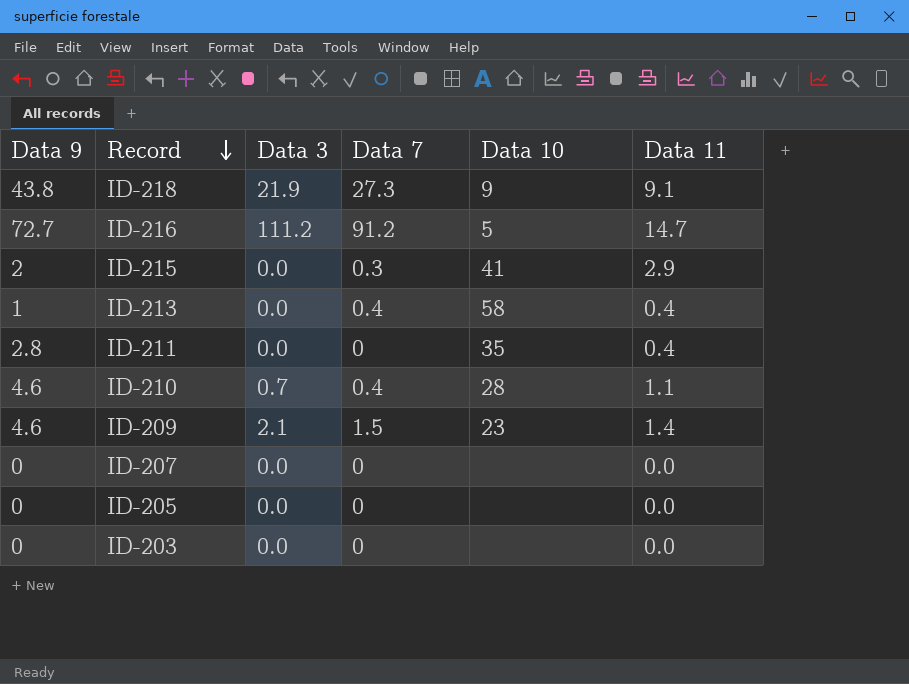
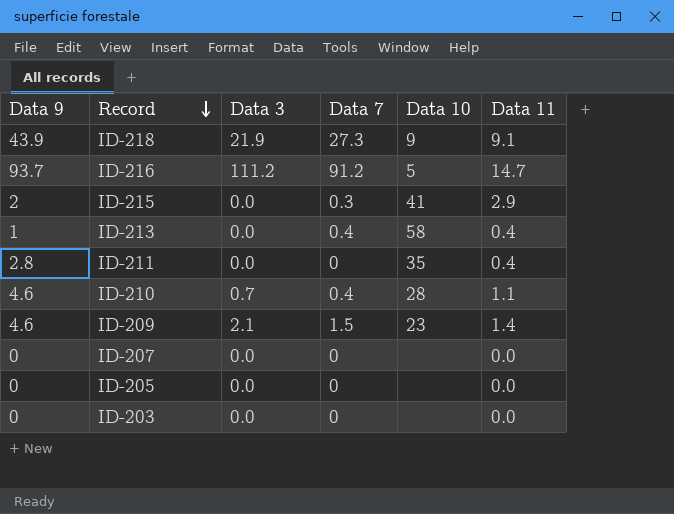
ID-218 | Data 9: 43.8 -> 43.9
ID-216 | Data 9: 72.7 -> 93.7

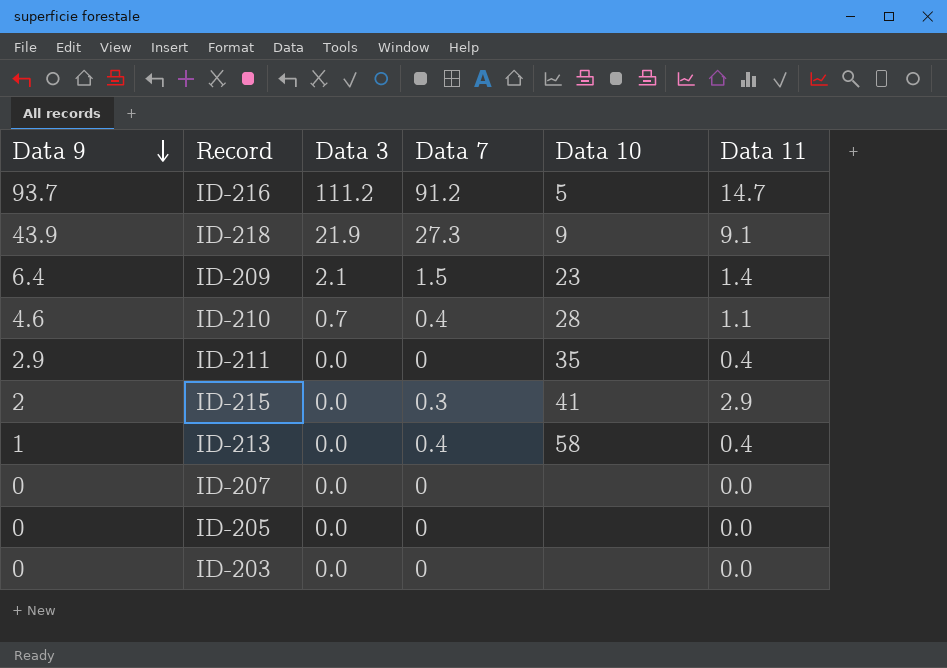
row order: Record descending -> Data 9 descending
ID-209 | Data 9: 4.6 -> 6.4
ID-211 | Data 9: 2.8 -> 2.9

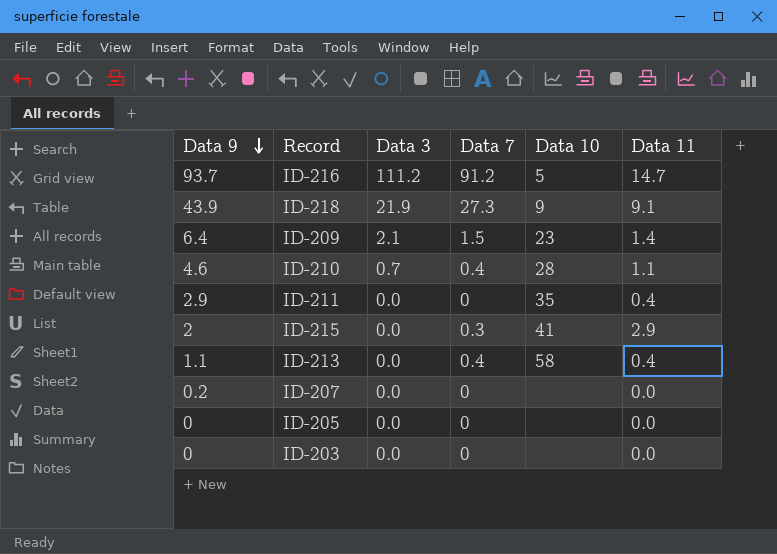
ID-213 | Data 9: 1 -> 1.1
ID-207 | Data 9: 0 -> 0.2

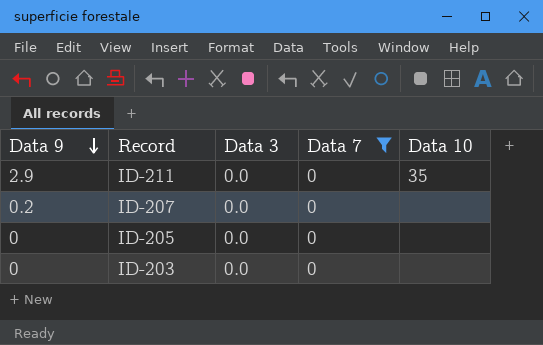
filter: none -> Data 7 = 0
column Data 11 | position: 6 -> none

